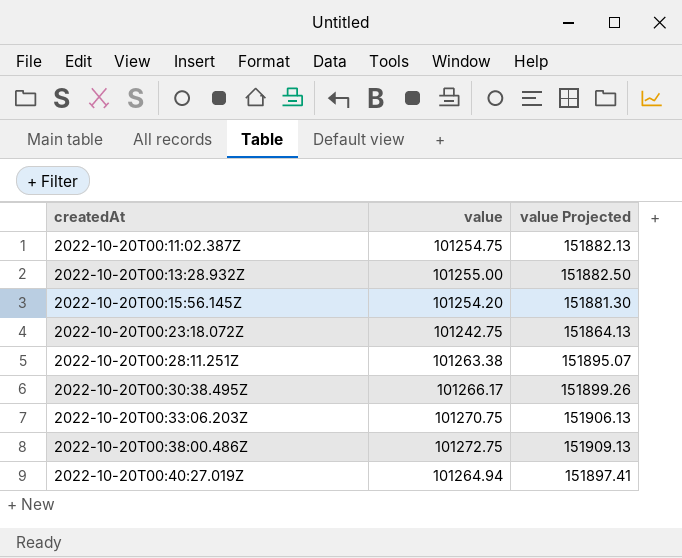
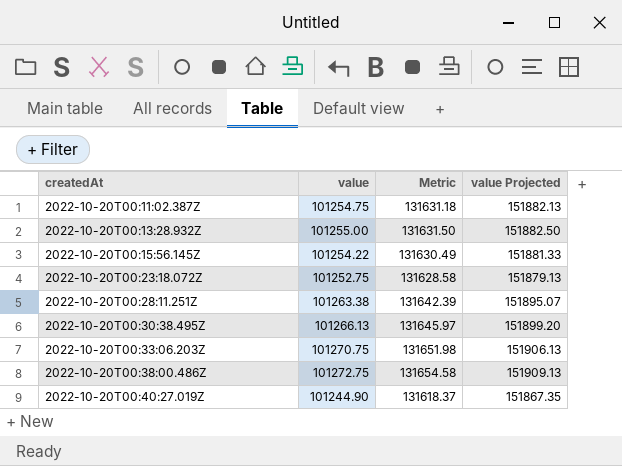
column Metric | formula: none -> [value] * 1.3
2022-10-20T00:15:56.145Z | value: 101254.20 -> 101254.22
2022-10-20T00:15:56.145Z | value Projected: 151881.30 -> 151881.33
2022-10-20T00:23:18.072Z | value: 101242.75 -> 101252.75
2022-10-20T00:23:18.072Z | value Projected: 151864.13 -> 151879.13
2022-10-20T00:30:38.495Z | value: 101266.17 -> 101266.13
2022-10-20T00:30:38.495Z | value Projected: 151899.26 -> 151899.20
2022-10-20T00:40:27.019Z | value: 101264.94 -> 101244.90
2022-10-20T00:40:27.019Z | value Projected: 151897.41 -> 151867.35

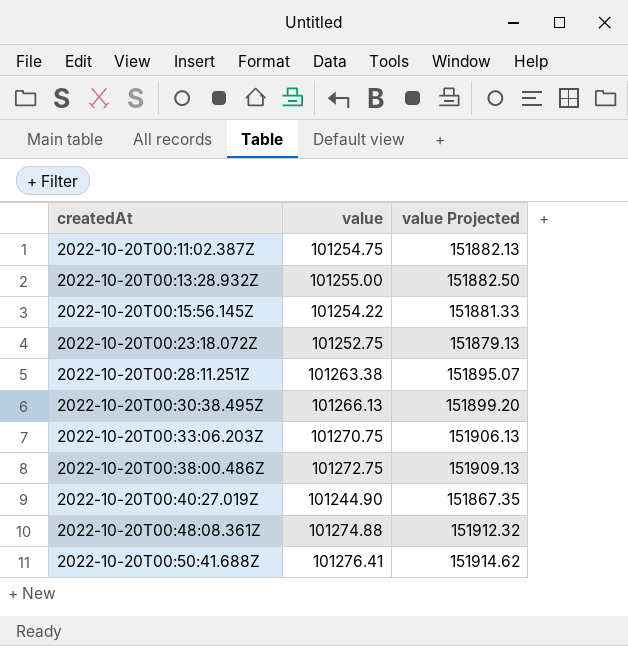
column Metric | formula: [value] * 1.3 -> none
row 2022-10-20T00:48:08.361Z: none -> 101274.88 | 151912.32
row 2022-10-20T00:50:41.688Z: none -> 101276.41 | 151914.62

